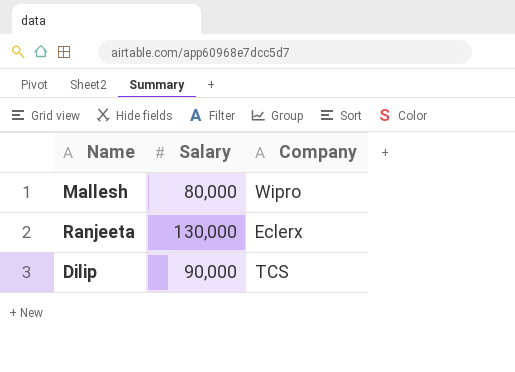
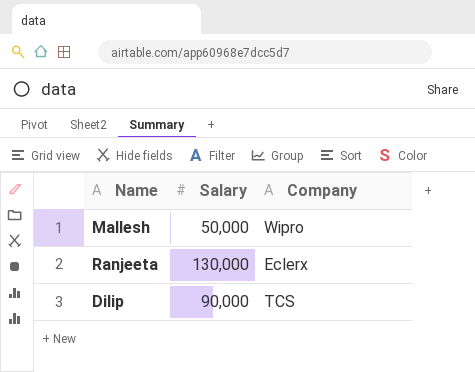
Mallesh | Salary: 80,000 -> 50,000

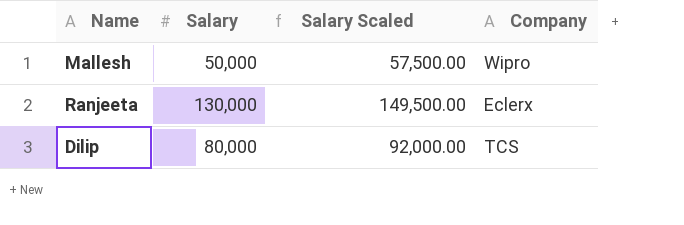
column Salary Scaled | formula: none -> [Salary] * 1.15
Dilip | Salary: 90,000 -> 80,000

